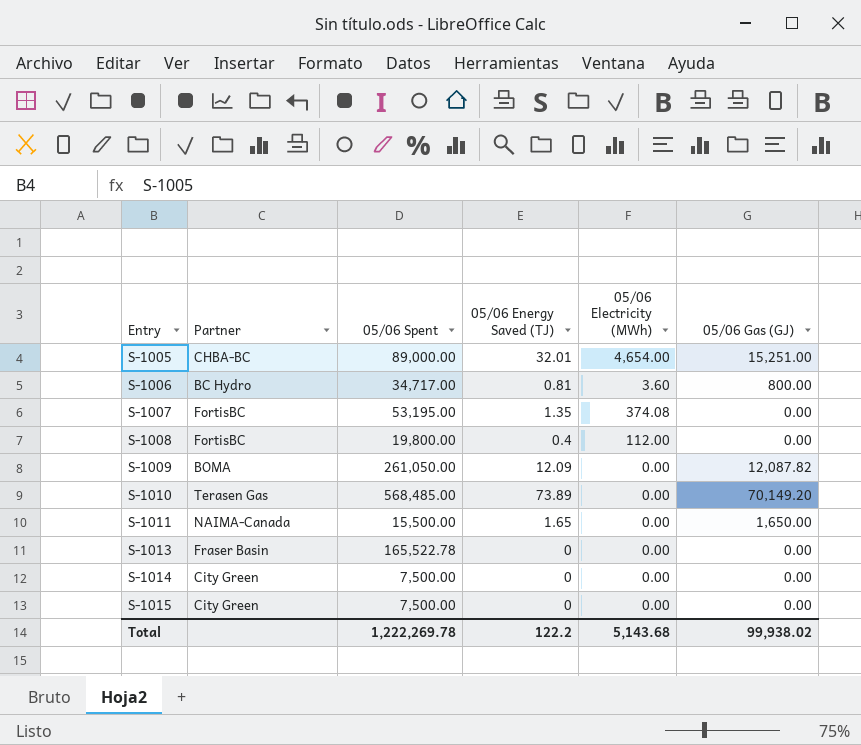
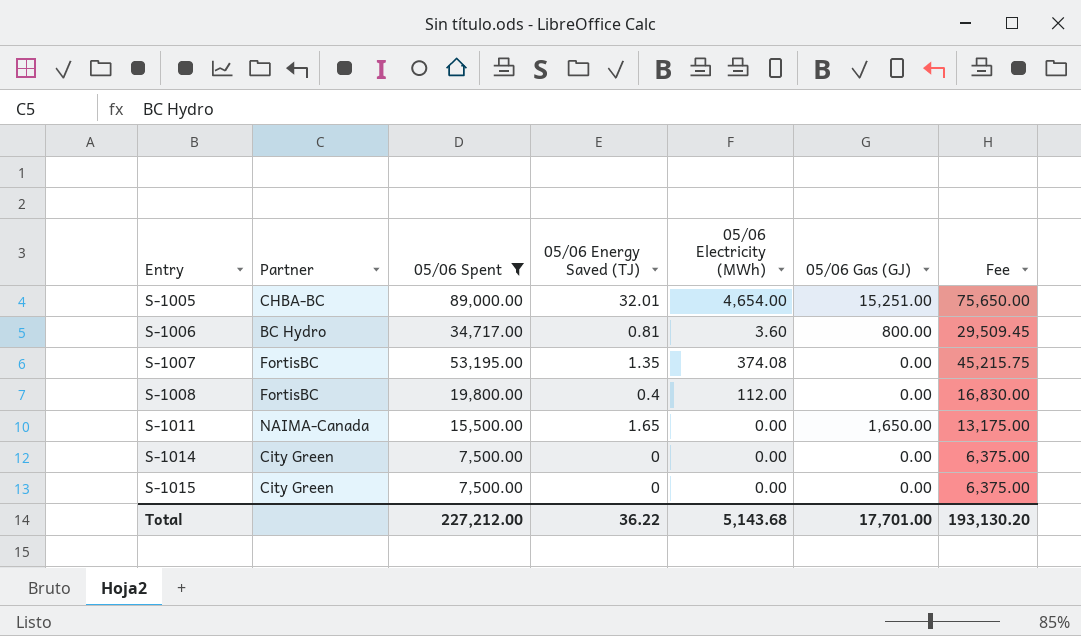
filter: none -> 05/06 Spent <= 89,000.00
column Fee | formula: none -> [05/06 Spent] * 0.85
Total | 05/06 Spent: 1,222,269.78 -> 227,212.00
Total | 05/06 Energy Saved (TJ): 122.2 -> 36.22
Total | 05/06 Gas (GJ): 99,938.02 -> 17,701.00

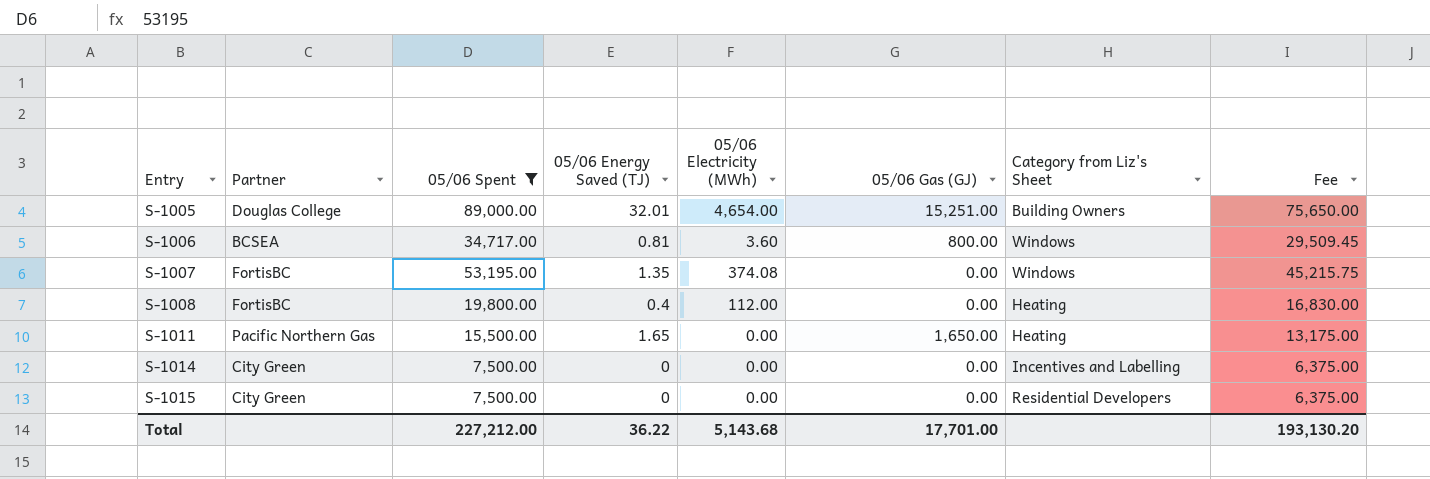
column Category from Liz's Sheet | position: none -> 7
S-1005 | Partner: CHBA-BC -> Douglas College
S-1006 | Partner: BC Hydro -> BCSEA
S-1011 | Partner: NAIMA-Canada -> Pacific Northern Gas

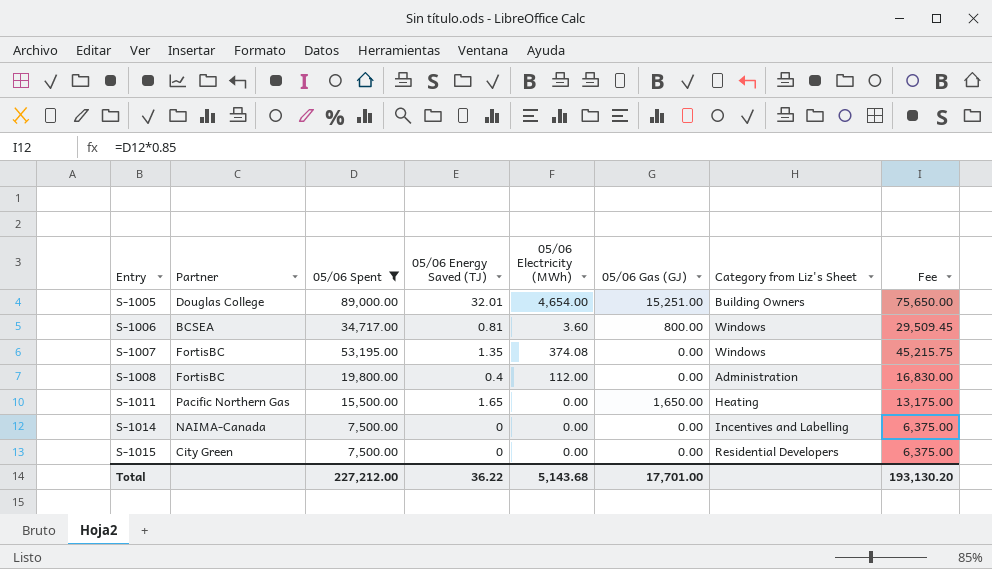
S-1008 | Category from Liz's Sheet: Heating -> Administration
S-1014 | Partner: City Green -> NAIMA-Canada

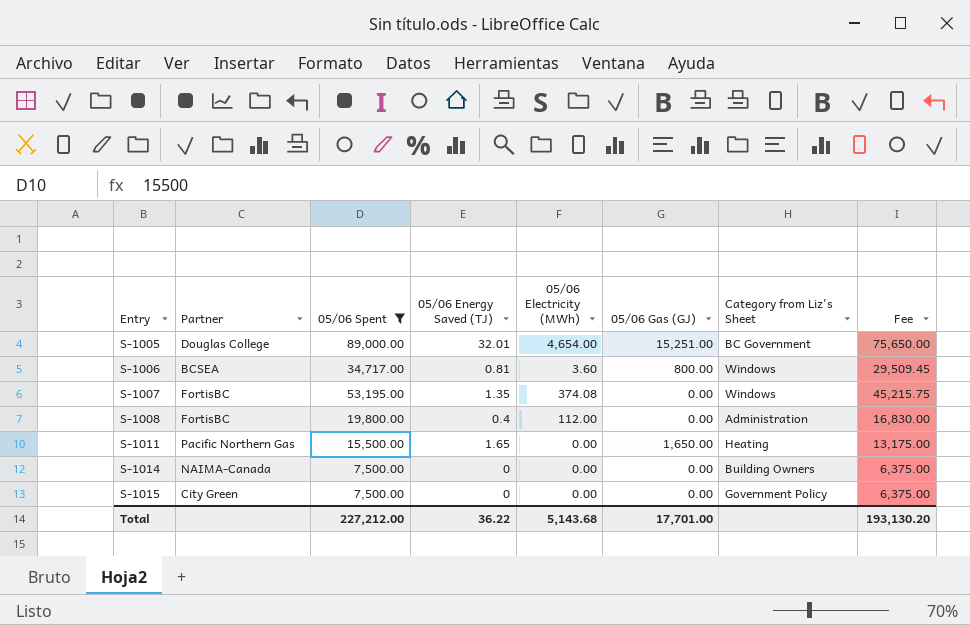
S-1005 | Category from Liz's Sheet: Building Owners -> BC Government
S-1014 | Category from Liz's Sheet: Incentives and Labelling -> Building Owners
S-1015 | Category from Liz's Sheet: Residential Developers -> Government Policy

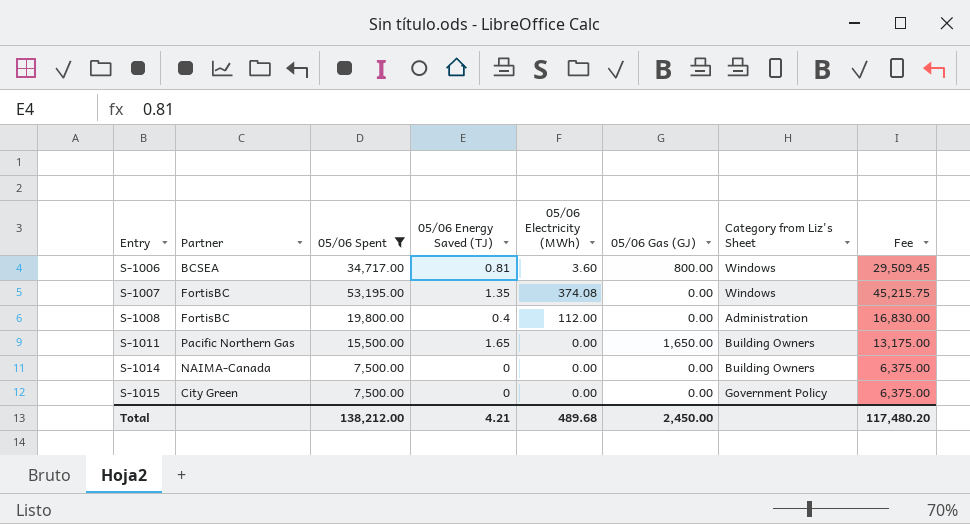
row S-1005: Douglas College | 89,000.00 | 32.01 | 4,654.00 | 15,251.00 | BC Government | 75,650.00 -> none
S-1011 | Category from Liz's Sheet: Heating -> Building Owners
Total | 05/06 Spent: 227,212.00 -> 138,212.00
Total | 05/06 Energy Saved (TJ): 36.22 -> 4.21
Total | 05/06 Electricity (MWh): 5,143.68 -> 489.68
Total | 05/06 Gas (GJ): 17,701.00 -> 2,450.00
Total | Fee: 193,130.20 -> 117,480.20

